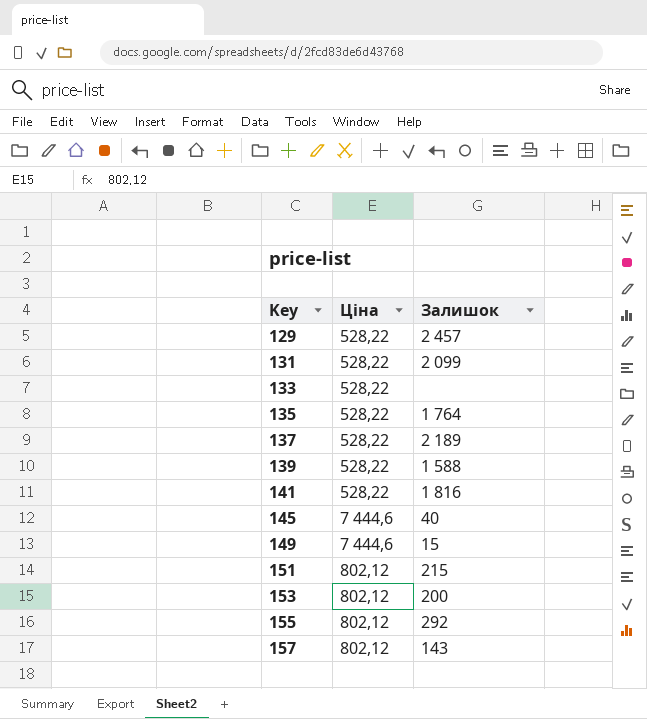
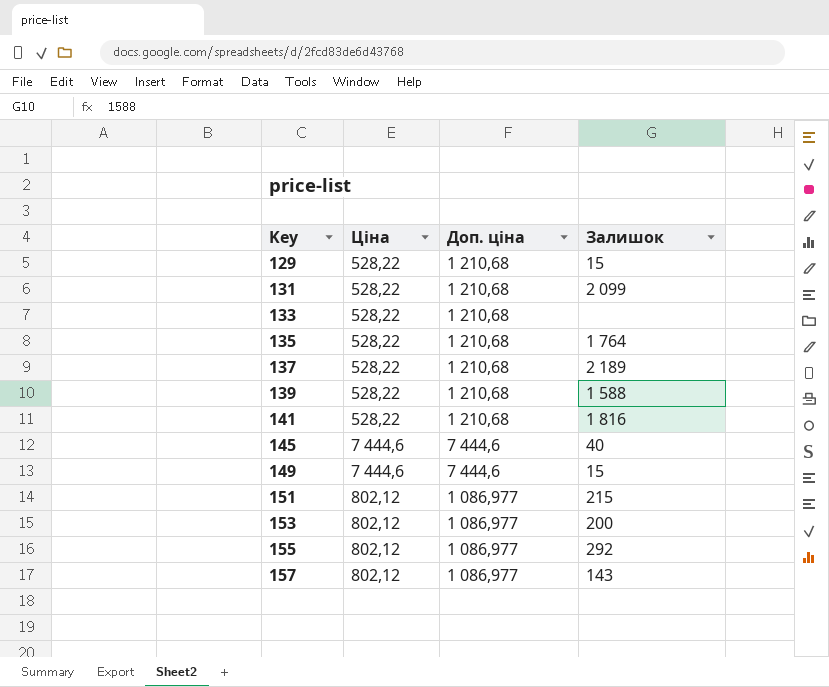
column Доп. ціна | position: none -> 3
129 | Залишок: 2 457 -> 15

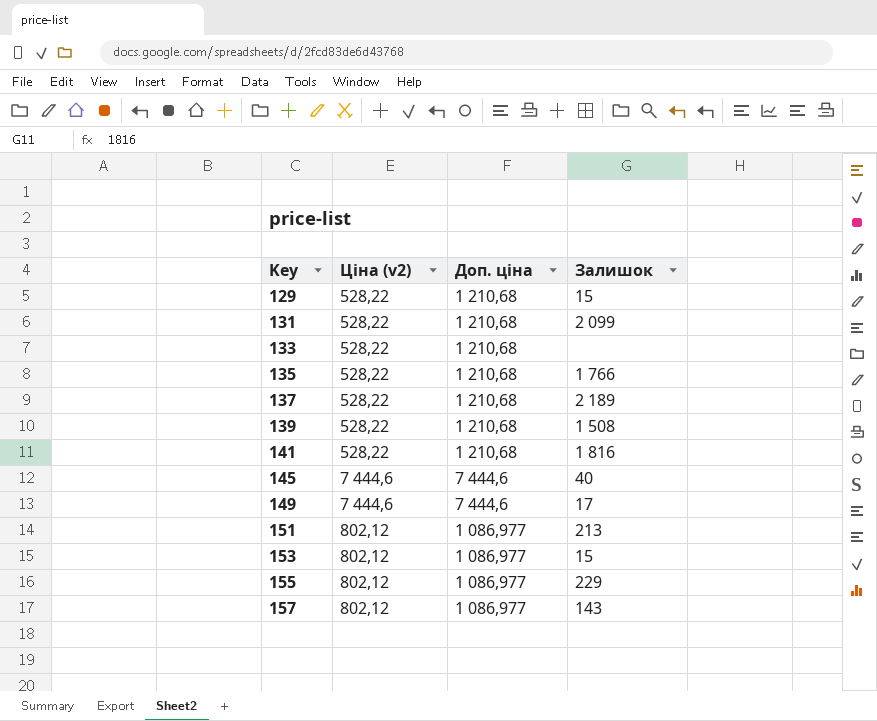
column name: Ціна -> Ціна (v2)
135 | Залишок: 1 764 -> 1 766
139 | Залишок: 1 588 -> 1 508
149 | Залишок: 15 -> 17
151 | Залишок: 215 -> 213
153 | Залишок: 200 -> 15
155 | Залишок: 292 -> 229

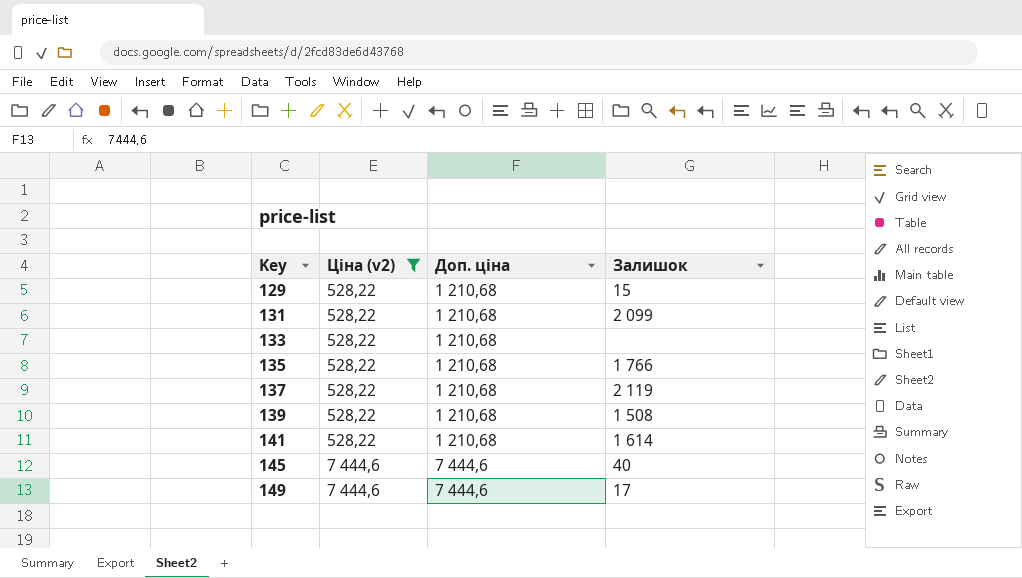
filter: none -> Ціна (v2) != 802,12
137 | Залишок: 2 189 -> 2 119
141 | Залишок: 1 816 -> 1 614

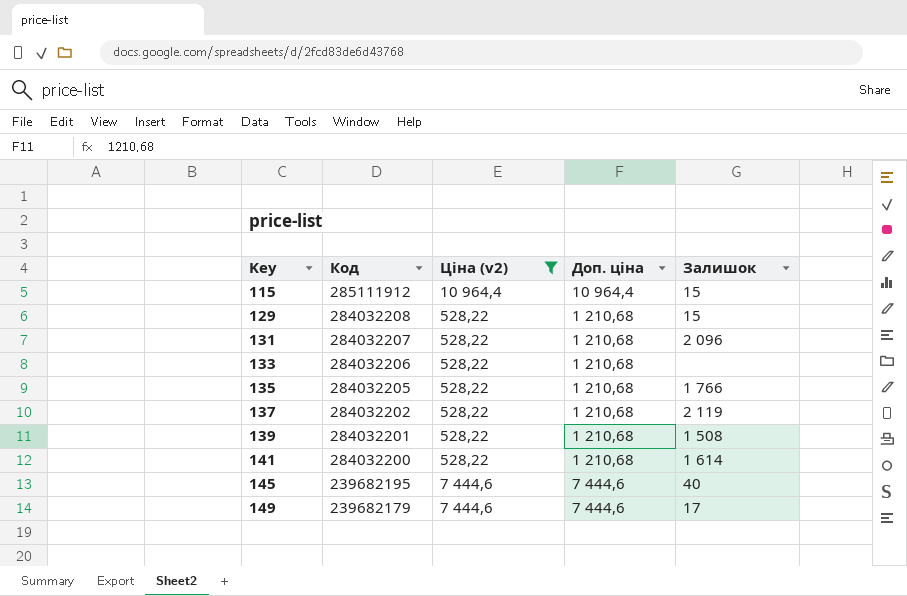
column Код | position: none -> 2
row 115: none -> 285111912 | 10 964,4 | 10 964,4 | 15
131 | Залишок: 2 099 -> 2 096

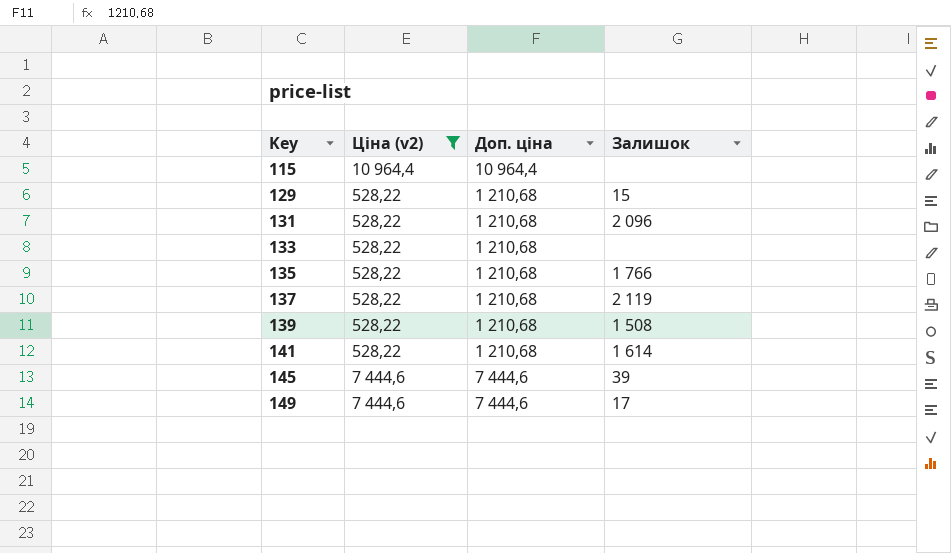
column Код | position: 2 -> none
115 | Залишок: 15 -> none
145 | Залишок: 40 -> 39

